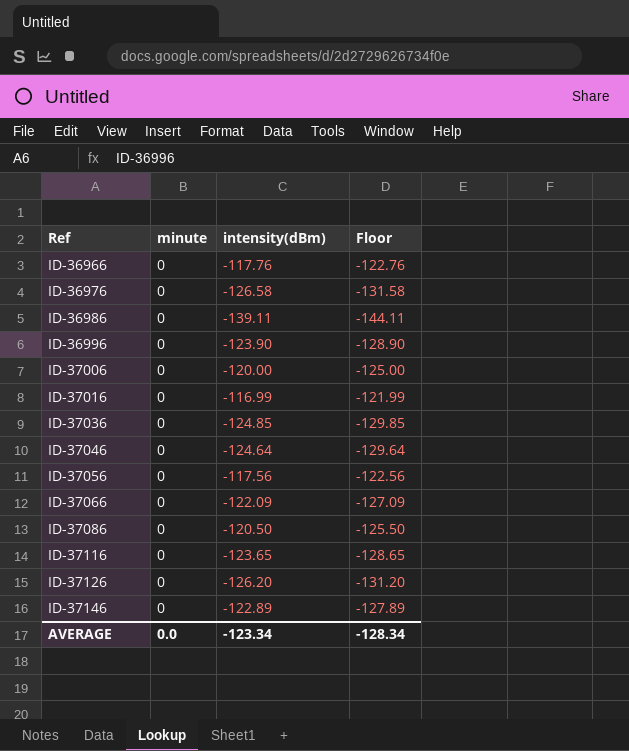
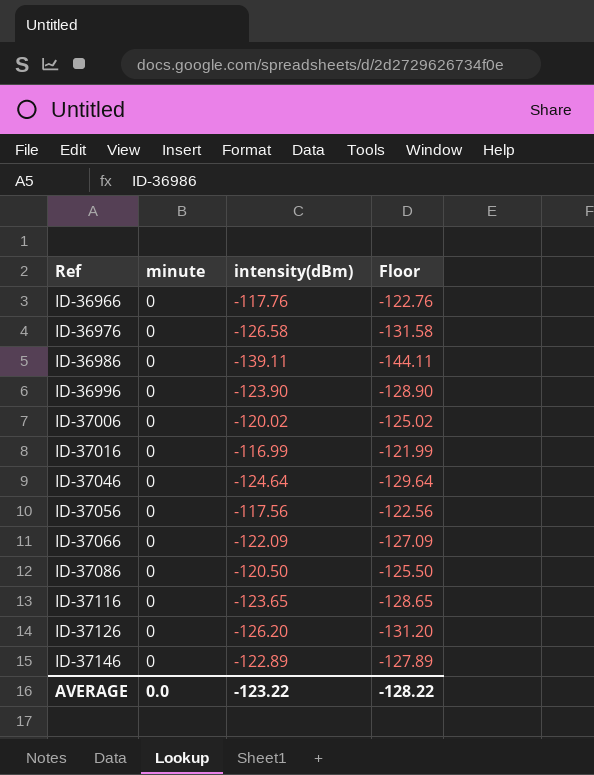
row ID-37036: 0 | -124.85 | -129.85 -> none
ID-37006 | intensity(dBm): -120.00 -> -120.02
ID-37006 | Floor: -125.00 -> -125.02
AVERAGE | intensity(dBm): -123.34 -> -123.22
AVERAGE | Floor: -128.34 -> -128.22

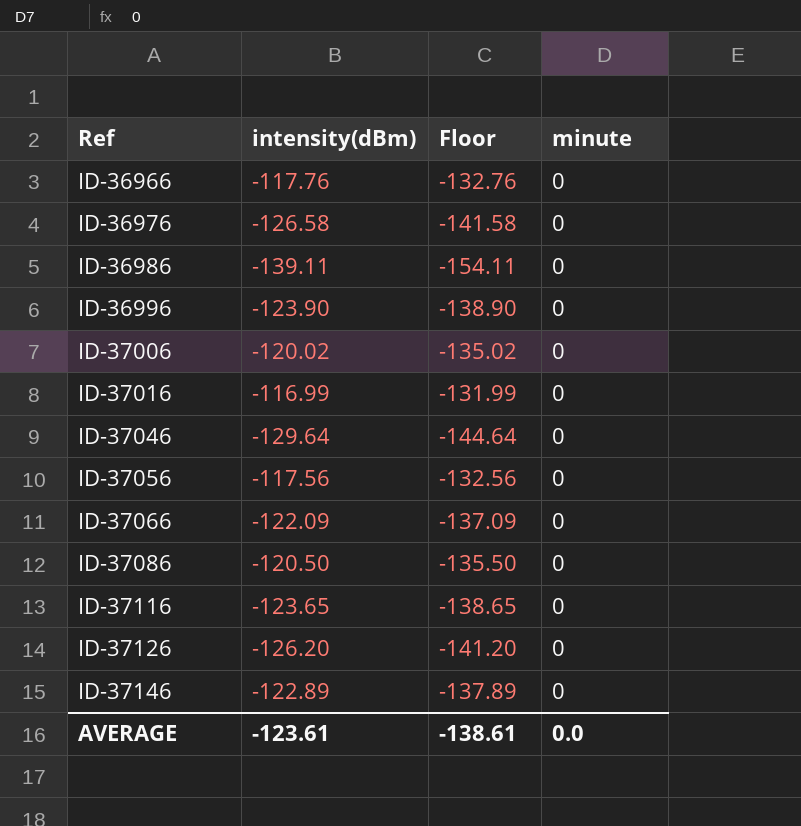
column Floor | formula: [intensity(dBm)] - 5 -> [intensity(dBm)] - 15
column minute | position: 2 -> 4
ID-37046 | intensity(dBm): -124.64 -> -129.64
AVERAGE | intensity(dBm): -123.22 -> -123.61
AVERAGE | Floor: -128.22 -> -138.61

